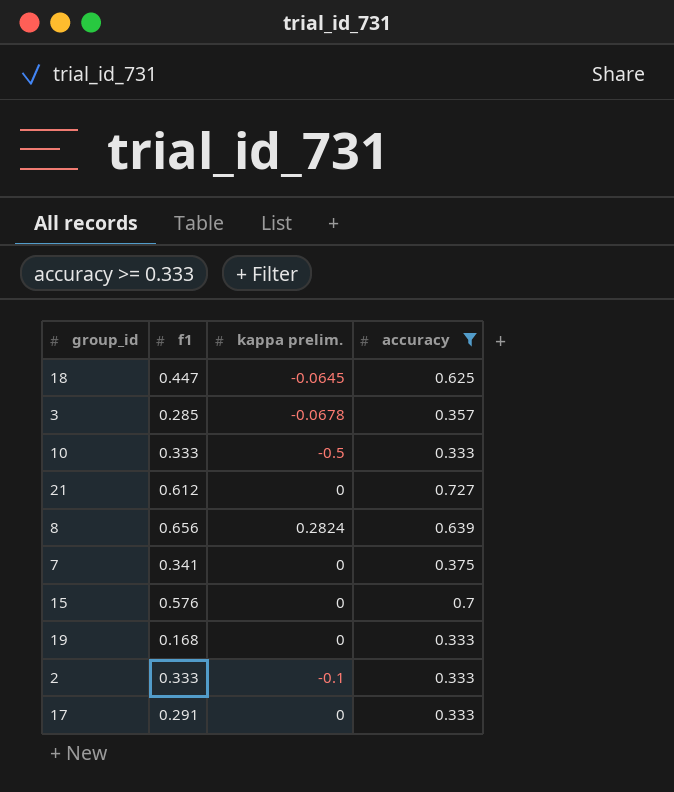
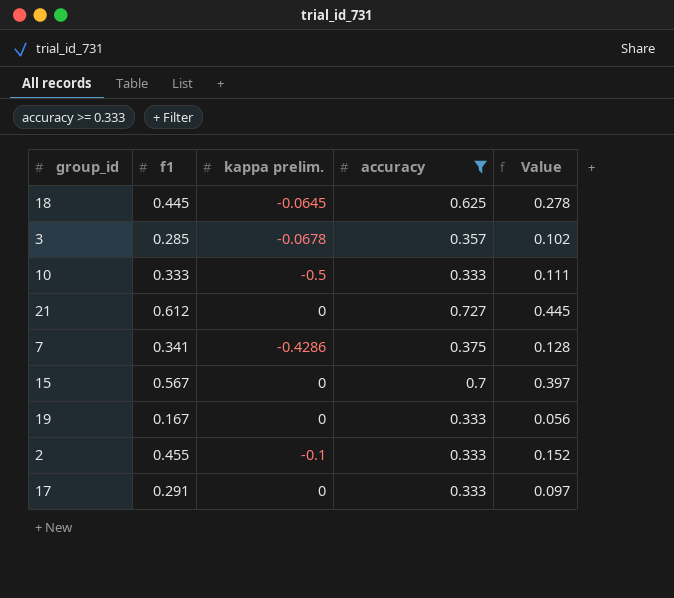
column Value | formula: none -> [f1] * [accuracy]
row 8: 0.656 | 0.2824 | 0.639 -> none
18 | f1: 0.447 -> 0.445
7 | kappa prelim.: 0 -> -0.4286
15 | f1: 0.576 -> 0.567
19 | f1: 0.168 -> 0.167
2 | f1: 0.333 -> 0.455

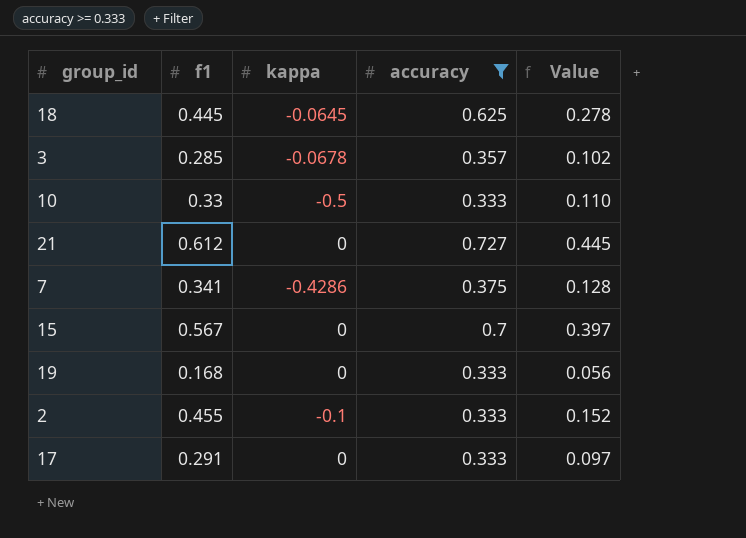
column name: kappa prelim. -> kappa
10 | f1: 0.333 -> 0.33
10 | Value: 0.111 -> 0.110
19 | f1: 0.167 -> 0.168

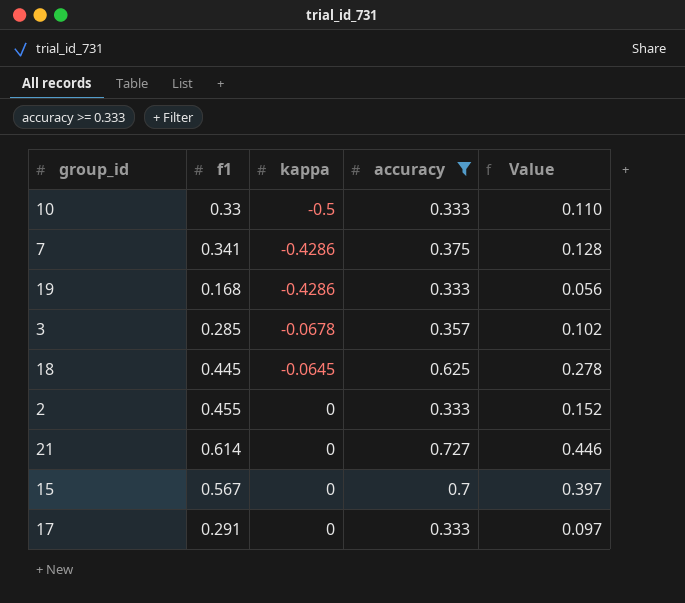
row order: none -> kappa ascending
19 | kappa: 0 -> -0.4286
2 | kappa: -0.1 -> 0
21 | f1: 0.612 -> 0.614
21 | Value: 0.445 -> 0.446

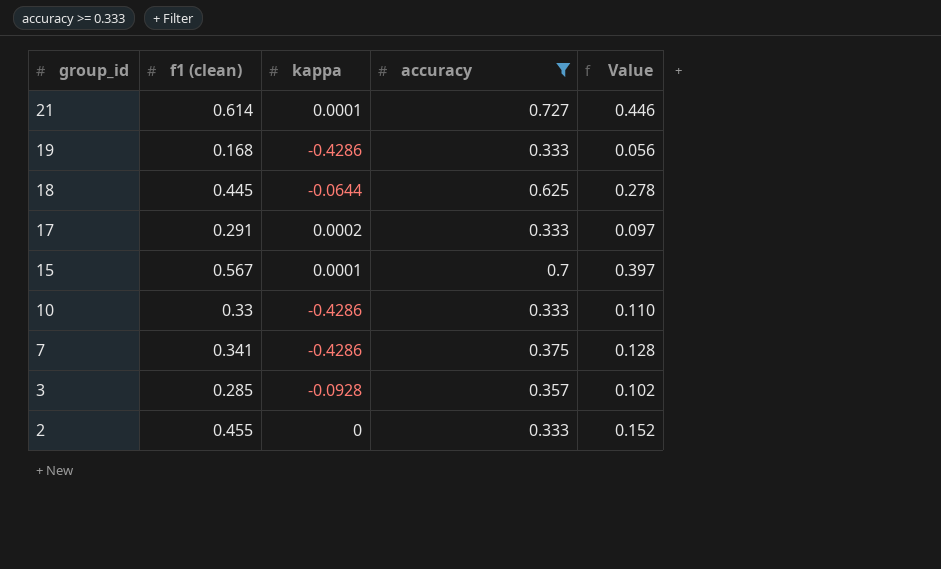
row order: kappa ascending -> group_id descending
column name: f1 -> f1 (clean)
21 | kappa: 0 -> 0.0001
18 | kappa: -0.0645 -> -0.0644
17 | kappa: 0 -> 0.0002
15 | kappa: 0 -> 0.0001
10 | kappa: -0.5 -> -0.4286
3 | kappa: -0.0678 -> -0.0928

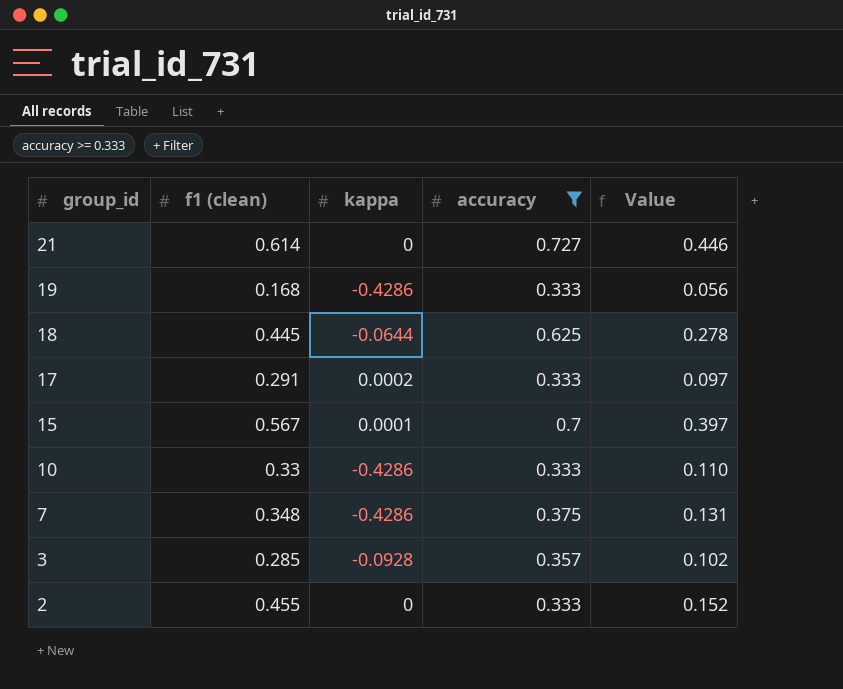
21 | kappa: 0.0001 -> 0
7 | f1 (clean): 0.341 -> 0.348
7 | Value: 0.128 -> 0.131

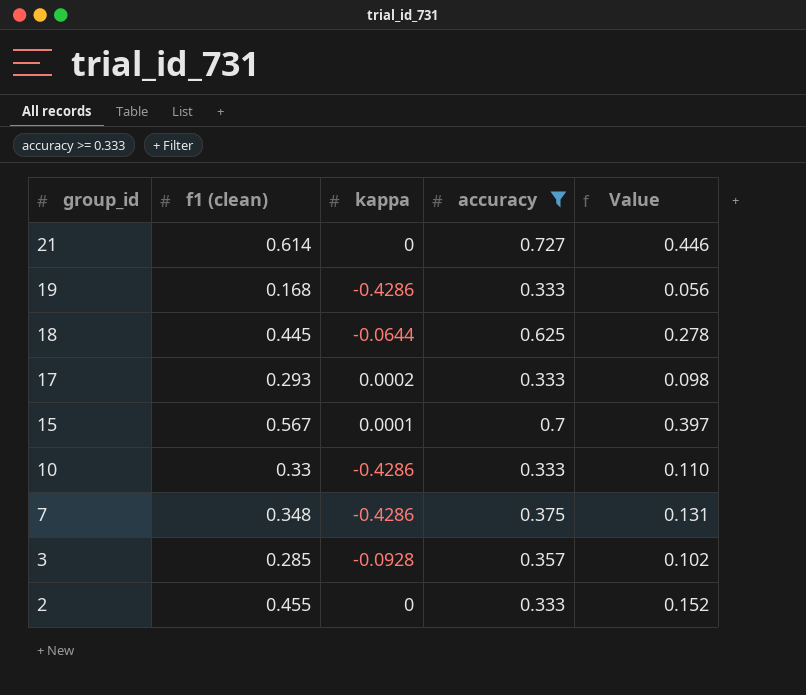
17 | f1 (clean): 0.291 -> 0.293
17 | Value: 0.097 -> 0.098

